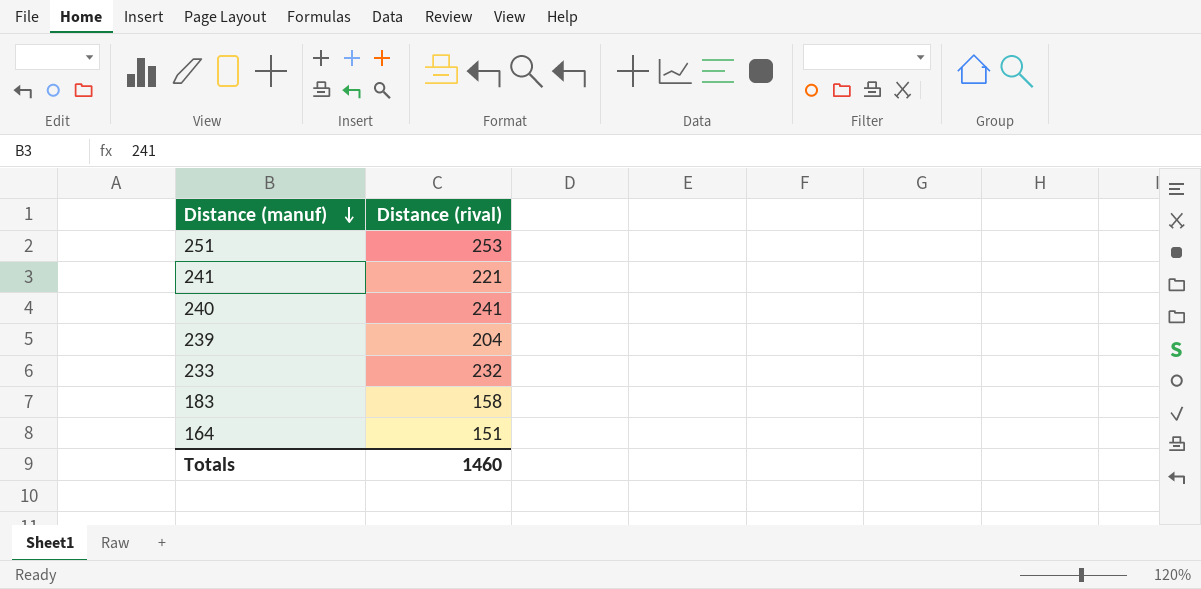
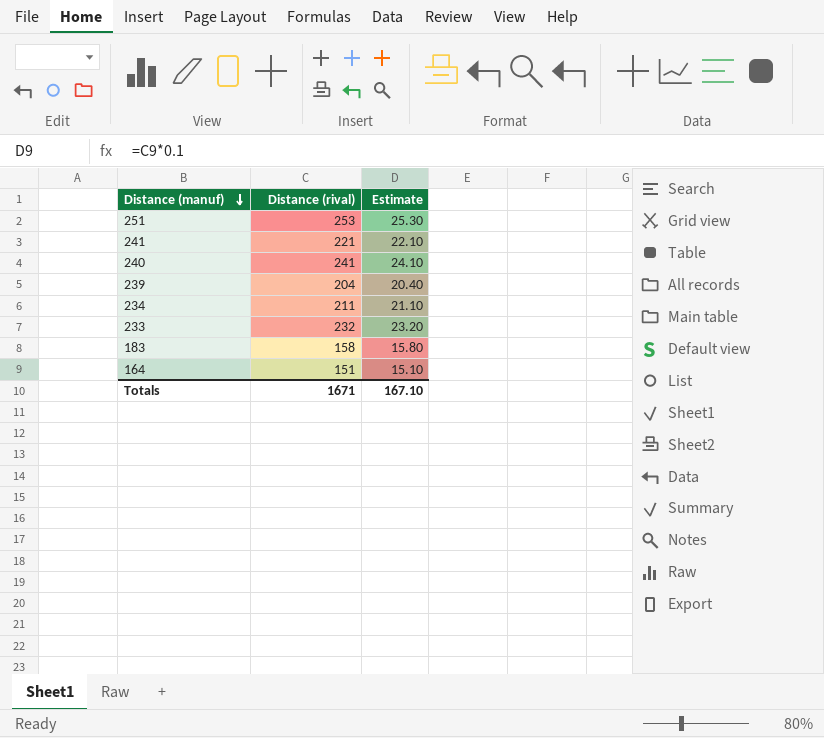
column Estimate | formula: none -> [Distance (rival)] * 0.1
row 234: none -> 211 | 21.10
Totals | Distance (rival): 1460 -> 1671

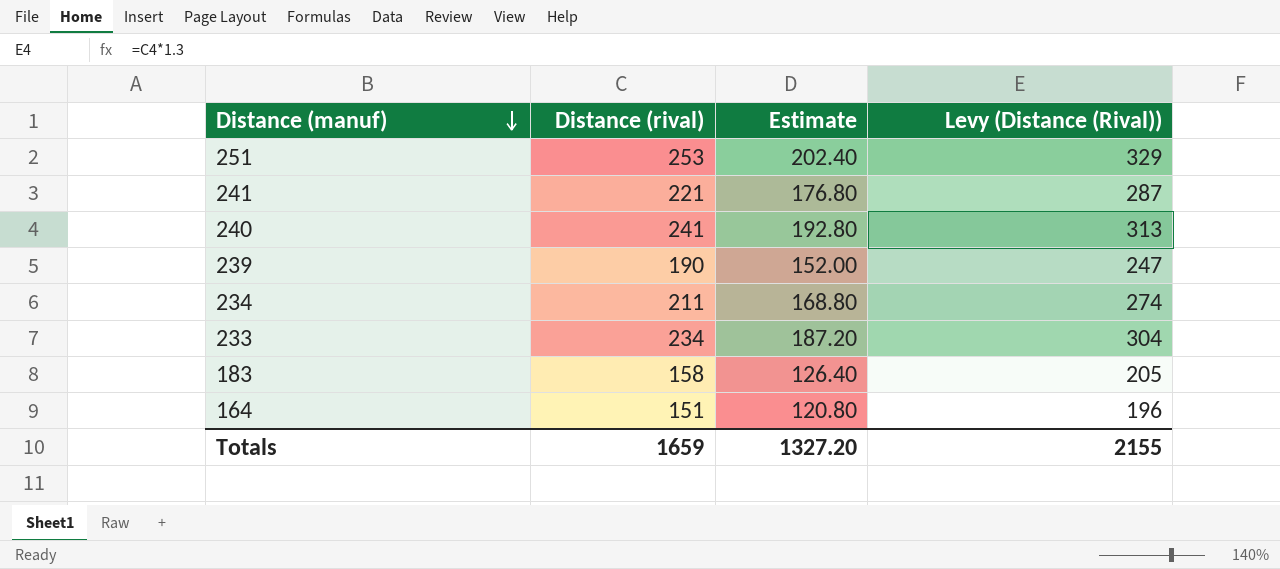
column Estimate | formula: [Distance (rival)] * 0.1 -> [Distance (rival)] * 0.8
column Levy (Distance (Rival)) | formula: none -> [Distance (rival)] * 1.3
239 | Distance (rival): 204 -> 190
233 | Distance (rival): 232 -> 234
Totals | Distance (rival): 1671 -> 1659
Totals | Estimate: 167.10 -> 1327.20

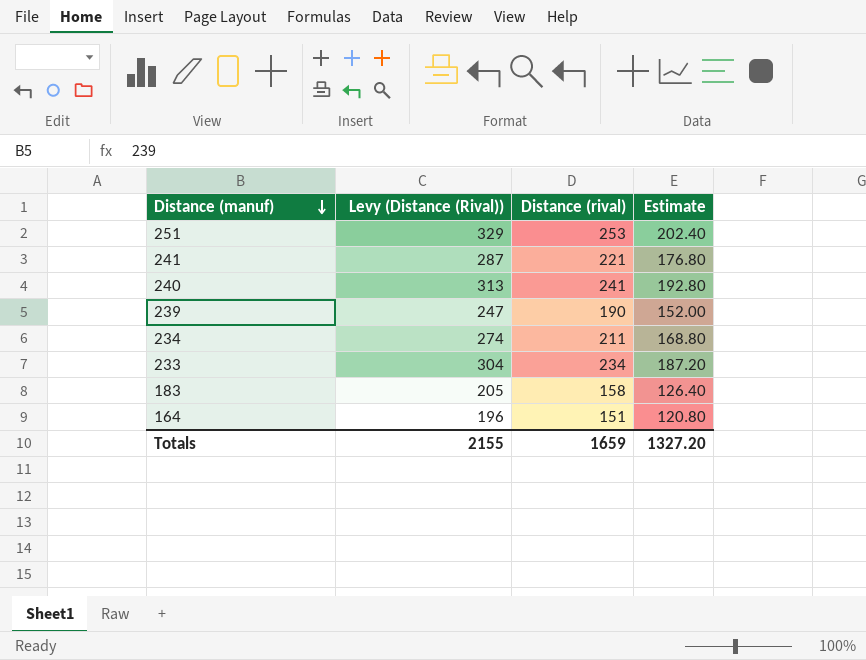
column Levy (Distance (Rival)) | position: 4 -> 2

